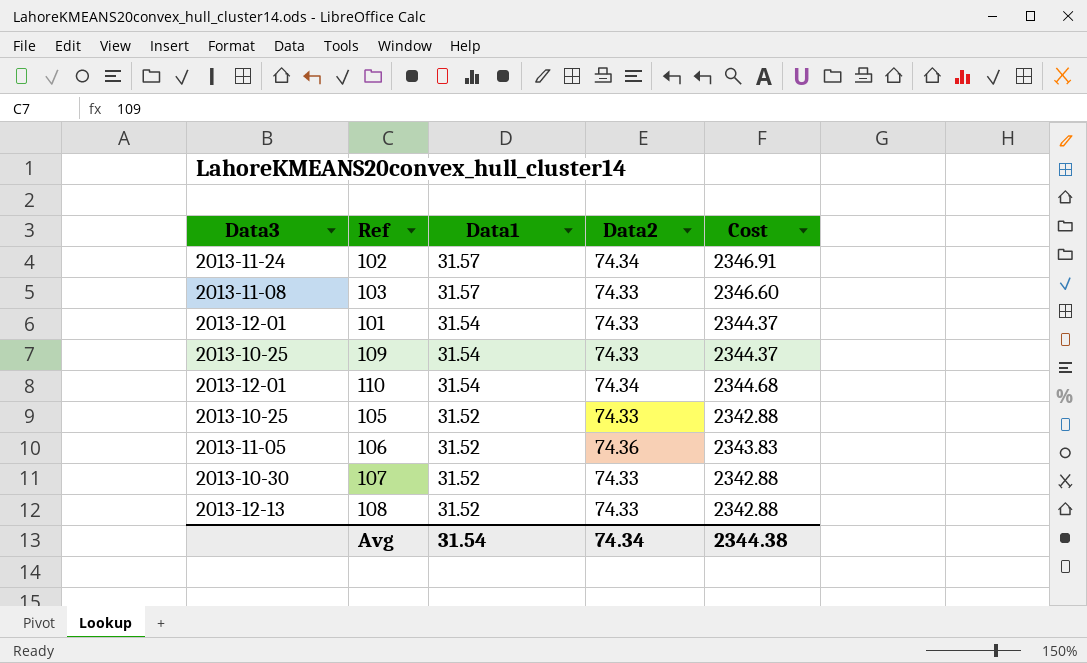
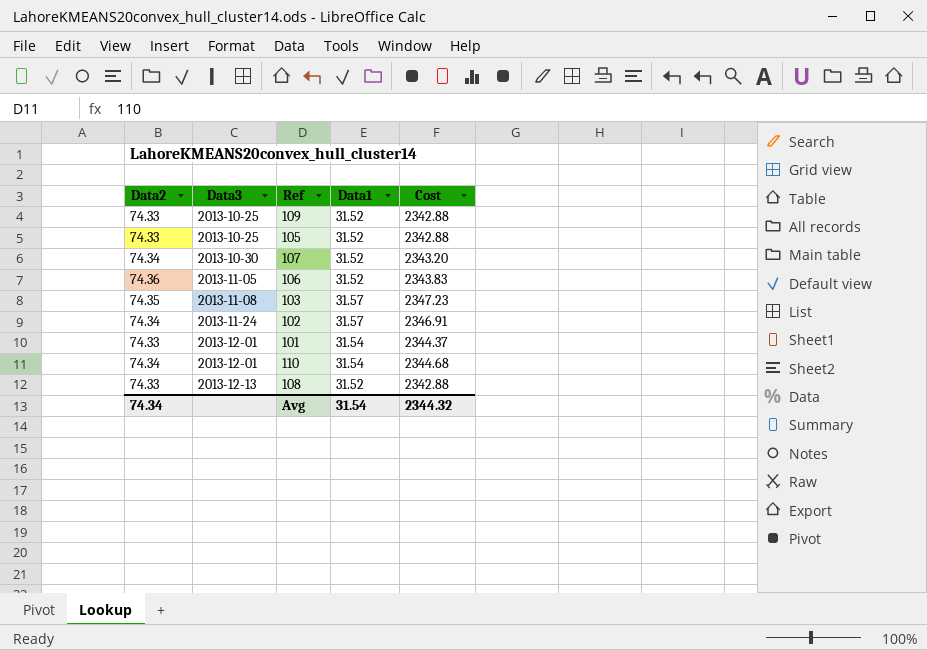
row order: Data1 descending -> Data3 ascending
column Data2 | position: 4 -> 1
109 | Data1: 31.54 -> 31.52
109 | Cost: 2344.37 -> 2342.88
107 | Data2: 74.33 -> 74.34
107 | Cost: 2342.88 -> 2343.20
103 | Data2: 74.33 -> 74.35
103 | Cost: 2346.60 -> 2347.23
Avg | Cost: 2344.38 -> 2344.32

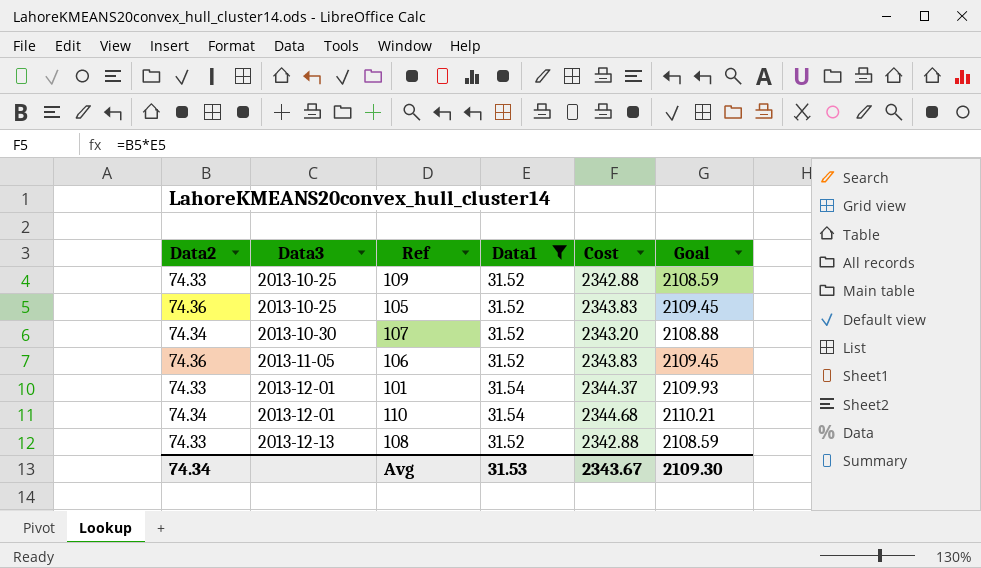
filter: none -> Data1 != 31.57
column Goal | formula: none -> [Cost] * 0.9
105 | Data2: 74.33 -> 74.36
105 | Cost: 2342.88 -> 2343.83
Avg | Data1: 31.54 -> 31.53
Avg | Cost: 2344.32 -> 2343.67

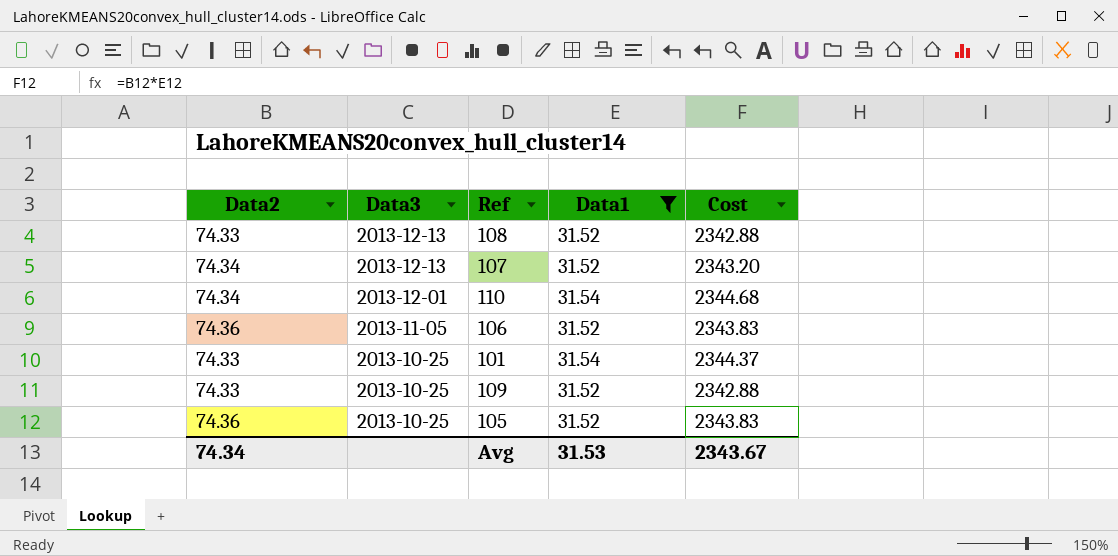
row order: Data3 ascending -> Data3 descending
column Goal | formula: [Cost] * 0.9 -> none
107 | Data3: 2013-10-30 -> 2013-12-13
101 | Data3: 2013-12-01 -> 2013-10-25

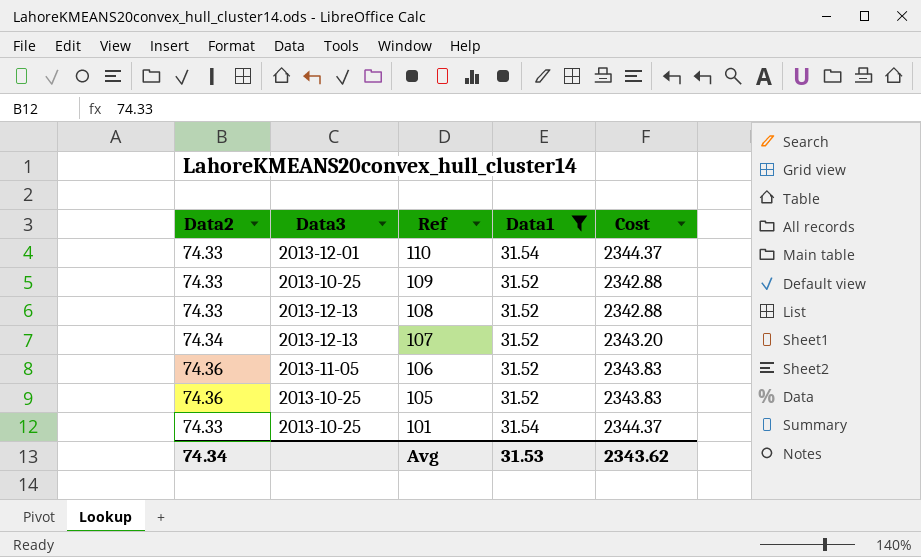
row order: Data3 descending -> Ref descending
110 | Data2: 74.34 -> 74.33
110 | Cost: 2344.68 -> 2344.37
Avg | Cost: 2343.67 -> 2343.62

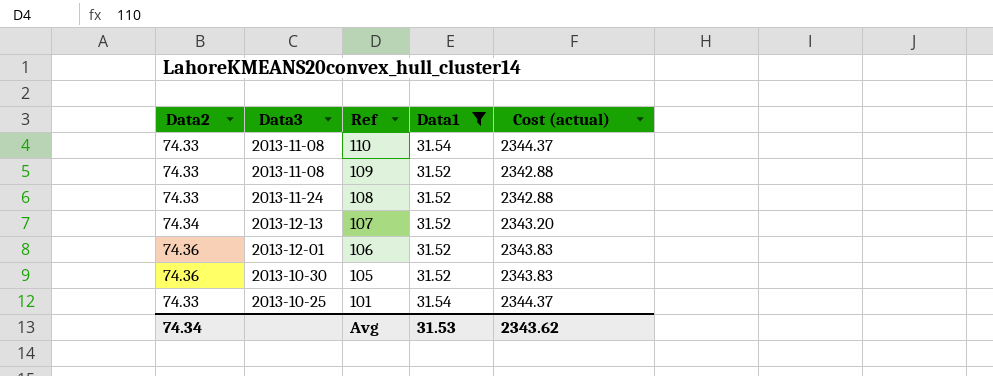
column name: Cost -> Cost (actual)
110 | Data3: 2013-12-01 -> 2013-11-08
109 | Data3: 2013-10-25 -> 2013-11-08
108 | Data3: 2013-12-13 -> 2013-11-24
106 | Data3: 2013-11-05 -> 2013-12-01
105 | Data3: 2013-10-25 -> 2013-10-30

